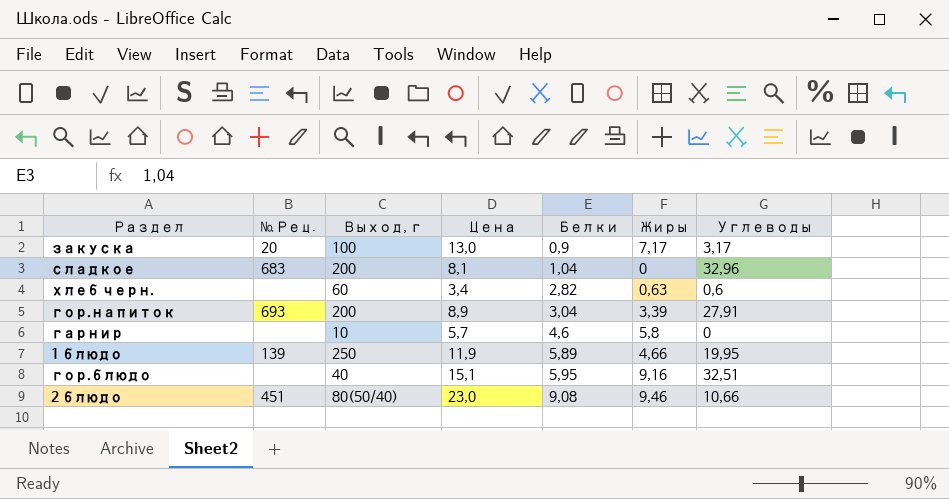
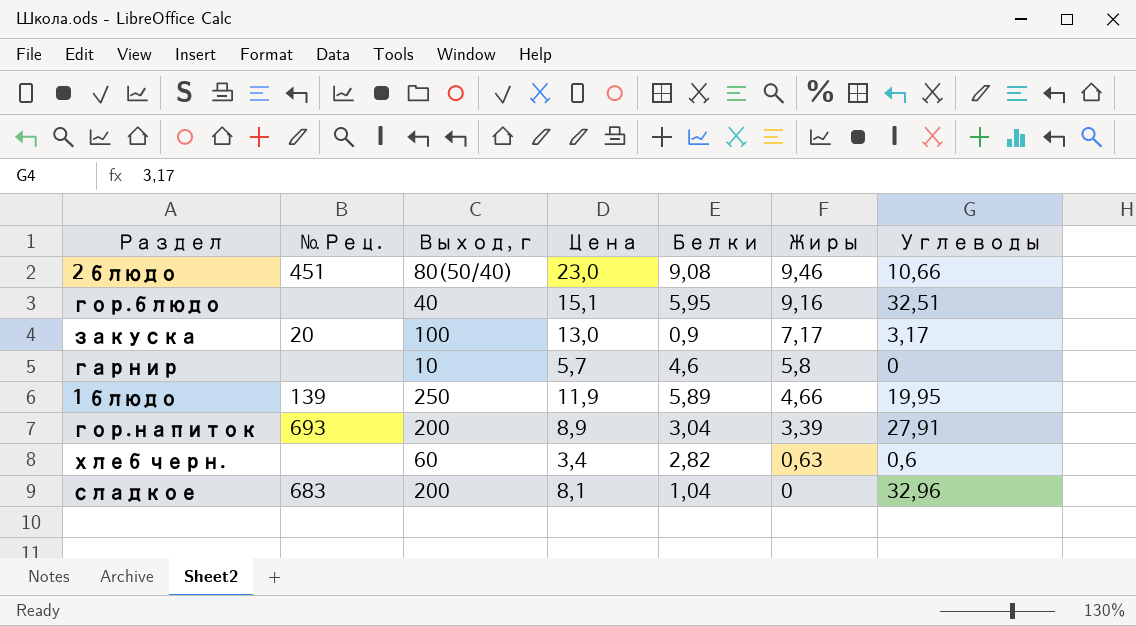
row order: Белки ascending -> Жиры descending

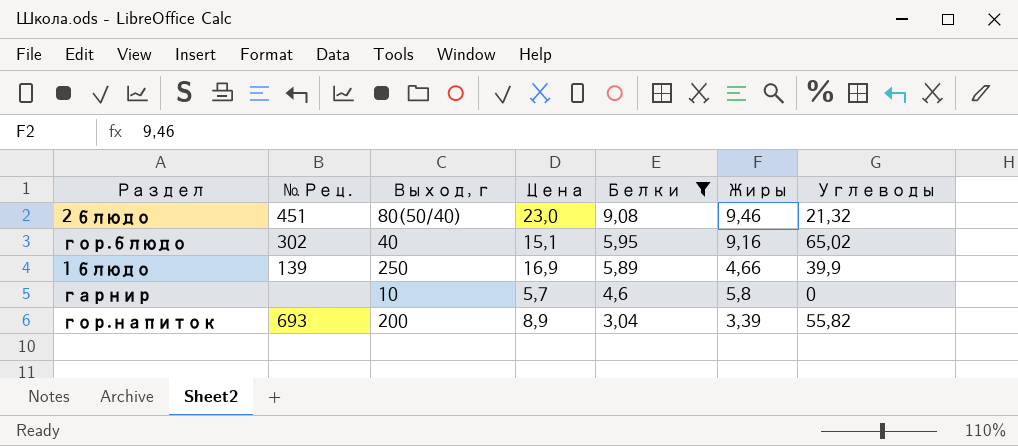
filter: none -> Белки >= 3,04
row order: Жиры descending -> Белки descending
2 блюдо | Углеводы: 10,66 -> 21,32
гор.блюдо | № Рец.: none -> 302
гор.блюдо | Углеводы: 32,51 -> 65,02
1 блюдо | Цена: 11,9 -> 16,9
1 блюдо | Углеводы: 19,95 -> 39,9
гор.напиток | Углеводы: 27,91 -> 55,82

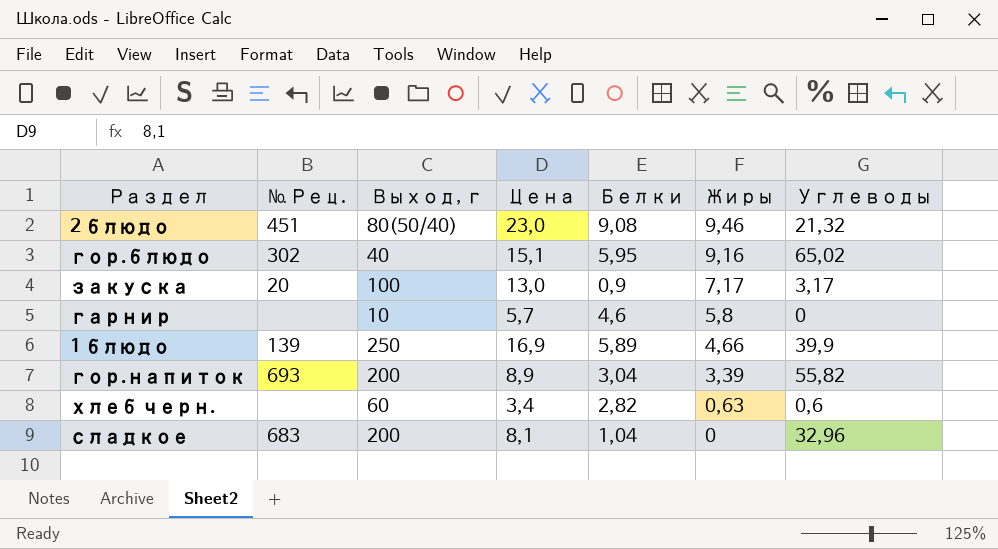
filter: Белки >= 3,04 -> none
row order: Белки descending -> Жиры descending

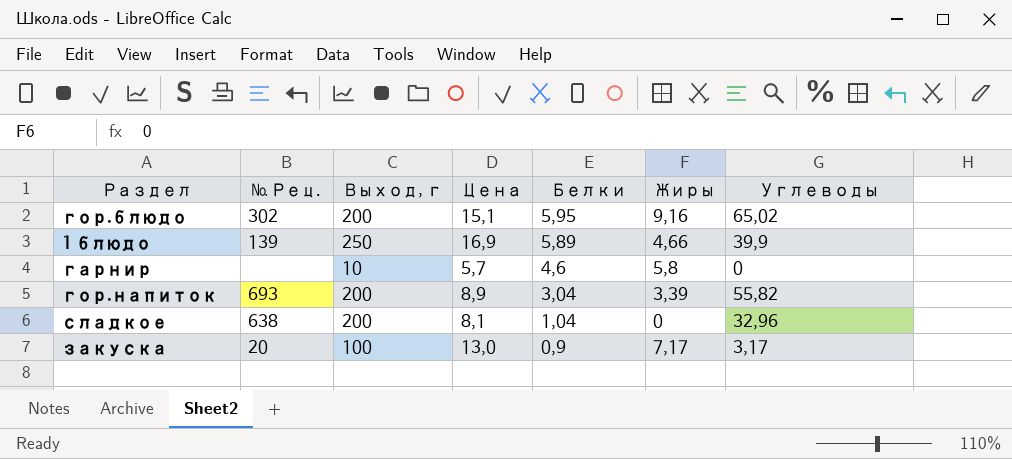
row order: Жиры descending -> Белки descending
row 2 блюдо: 451 | 80(50/40) | 23,0 | 9,08 | 9,46 | 21,32 -> none
row хлеб черн.: none | 60 | 3,4 | 2,82 | 0,63 | 0,6 -> none
гор.блюдо | Выход, г: 40 -> 200
сладкое | № Рец.: 683 -> 638

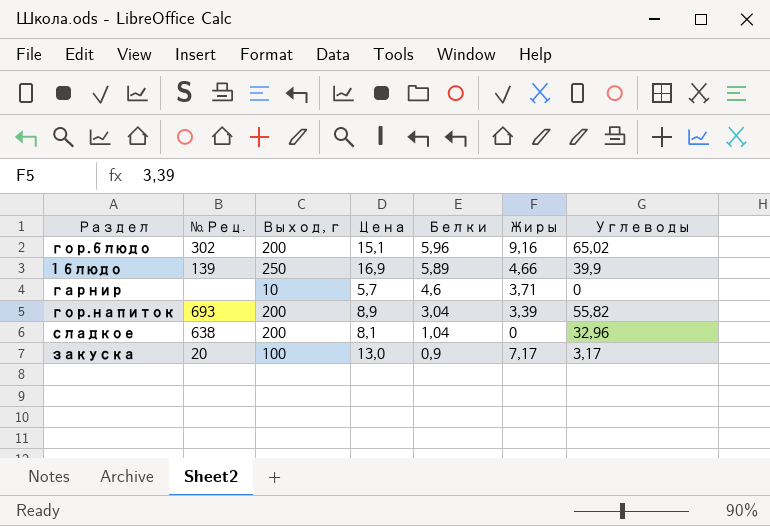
гор.блюдо | Белки: 5,95 -> 5,96
гарнир | Жиры: 5,8 -> 3,71

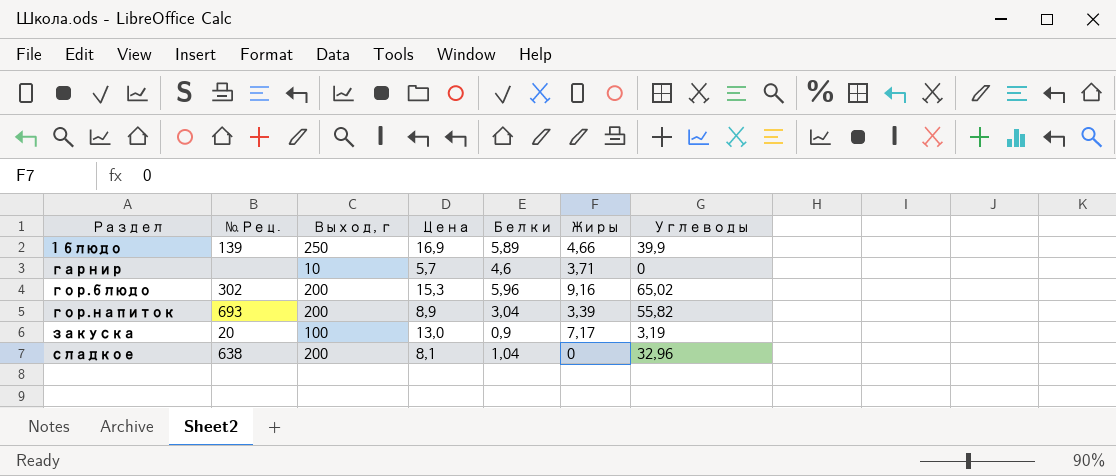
row order: Белки descending -> Раздел ascending
гор.блюдо | Цена: 15,1 -> 15,3
закуска | Углеводы: 3,17 -> 3,19

